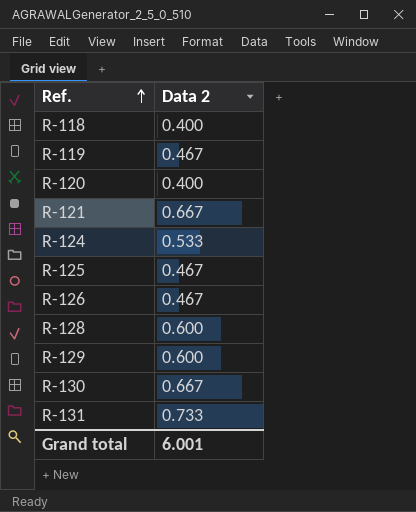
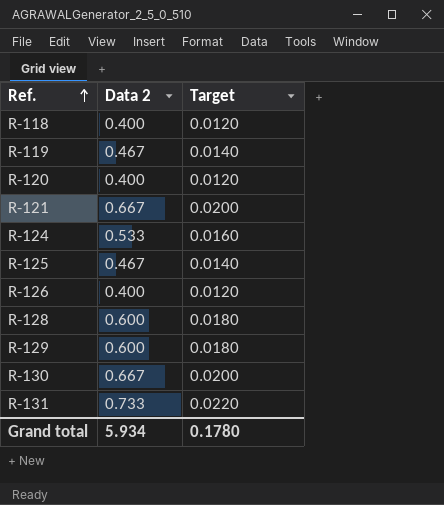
column Target | formula: none -> [Data 2] * 0.03
R-126 | Data 2: 0.467 -> 0.400
Grand total | Data 2: 6.001 -> 5.934

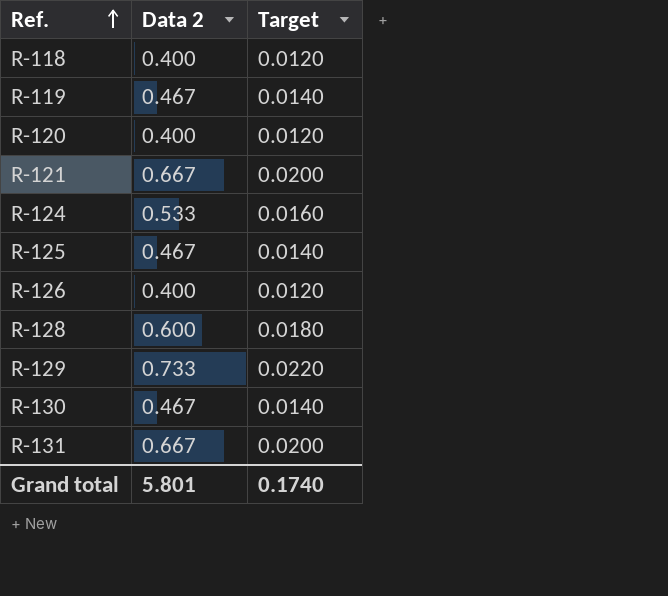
R-129 | Data 2: 0.600 -> 0.733
R-129 | Target: 0.0180 -> 0.0220
R-130 | Data 2: 0.667 -> 0.467
R-130 | Target: 0.0200 -> 0.0140
R-131 | Data 2: 0.733 -> 0.667
R-131 | Target: 0.0220 -> 0.0200
Grand total | Data 2: 5.934 -> 5.801
Grand total | Target: 0.1780 -> 0.1740

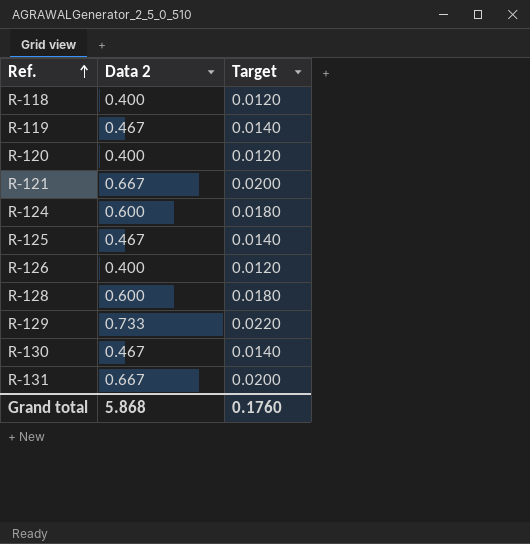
R-124 | Data 2: 0.533 -> 0.600
R-124 | Target: 0.0160 -> 0.0180
Grand total | Data 2: 5.801 -> 5.868
Grand total | Target: 0.1740 -> 0.1760

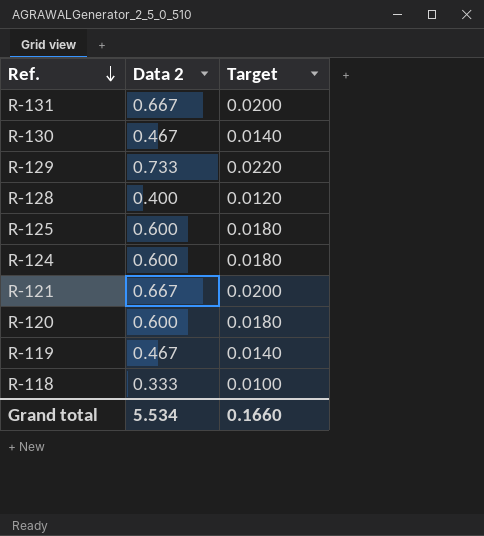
row order: Ref. ascending -> Ref. descending
row R-126: 0.400 | 0.0120 -> none
R-128 | Data 2: 0.600 -> 0.400
R-128 | Target: 0.0180 -> 0.0120
R-125 | Data 2: 0.467 -> 0.600
R-125 | Target: 0.0140 -> 0.0180
R-120 | Data 2: 0.400 -> 0.600
R-120 | Target: 0.0120 -> 0.0180
R-118 | Data 2: 0.400 -> 0.333
R-118 | Target: 0.0120 -> 0.0100
Grand total | Data 2: 5.868 -> 5.534
Grand total | Target: 0.1760 -> 0.1660

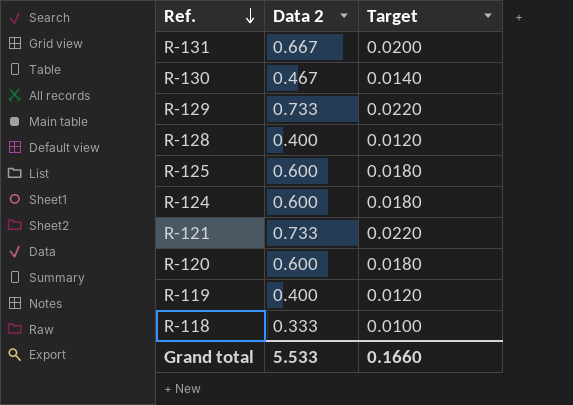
R-121 | Data 2: 0.667 -> 0.733
R-121 | Target: 0.0200 -> 0.0220
R-119 | Data 2: 0.467 -> 0.400
R-119 | Target: 0.0140 -> 0.0120
Grand total | Data 2: 5.534 -> 5.533

